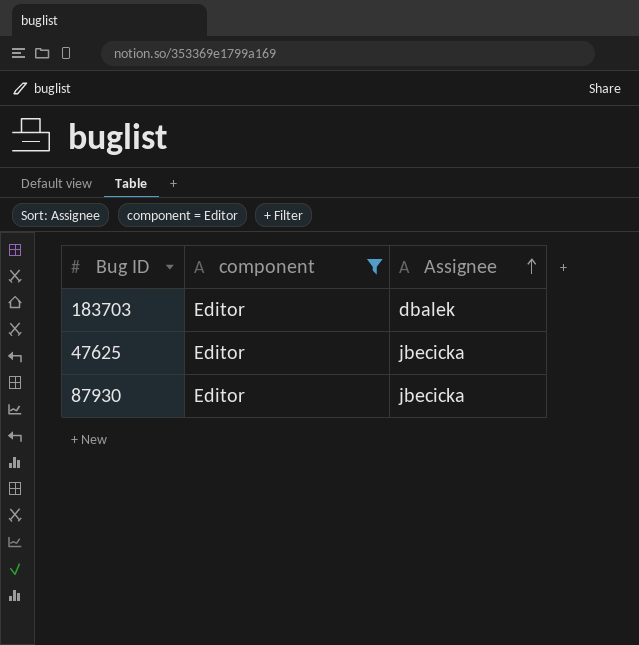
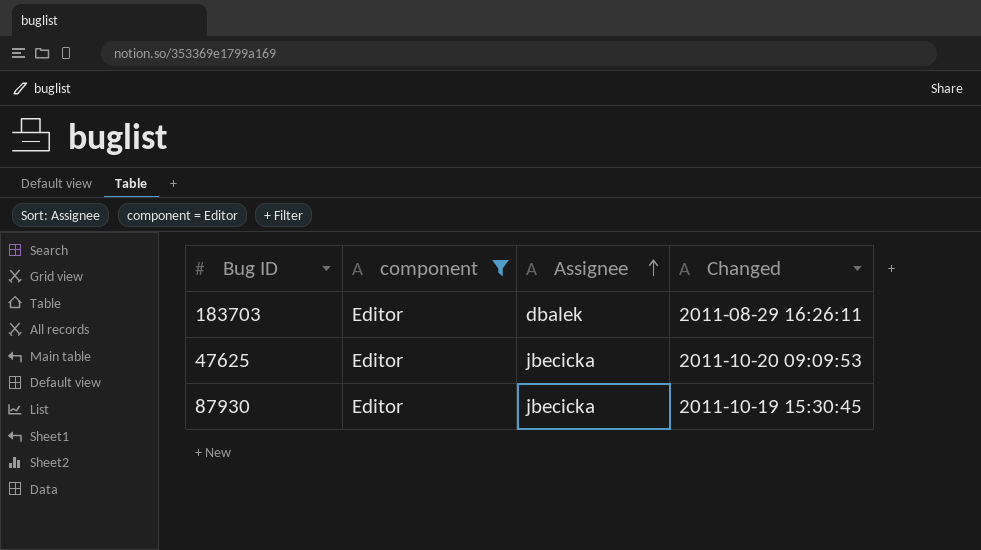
column Changed | position: none -> 4

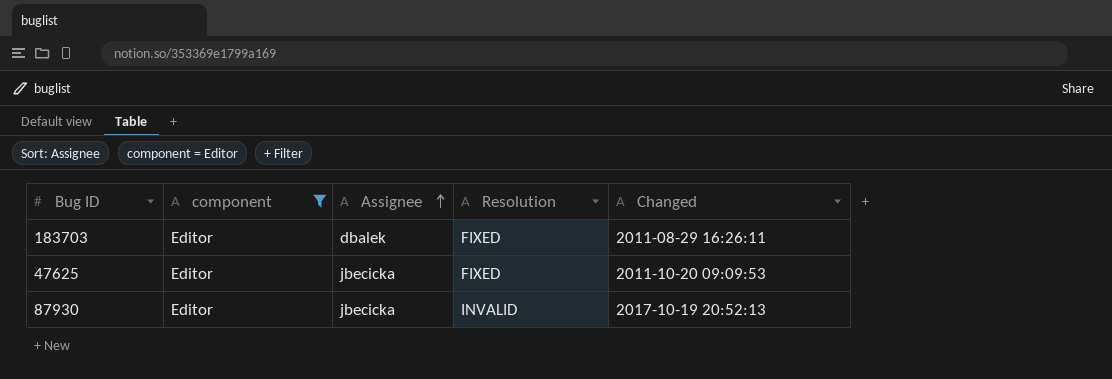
column Resolution | position: none -> 4
87930 | Changed: 2011-10-19 15:30:45 -> 2017-10-19 20:52:13

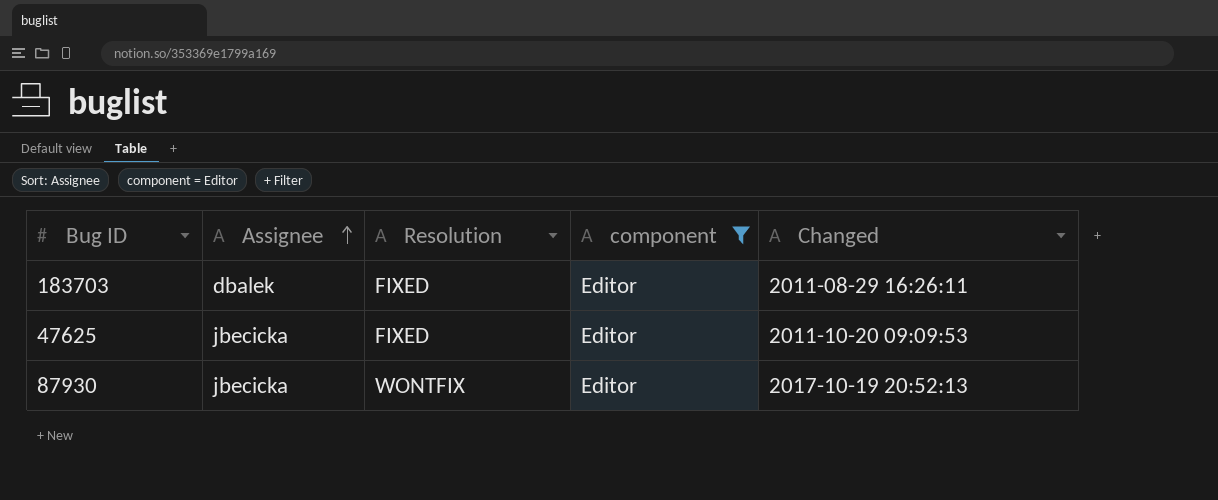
column component | position: 2 -> 4
87930 | Resolution: INVALID -> WONTFIX

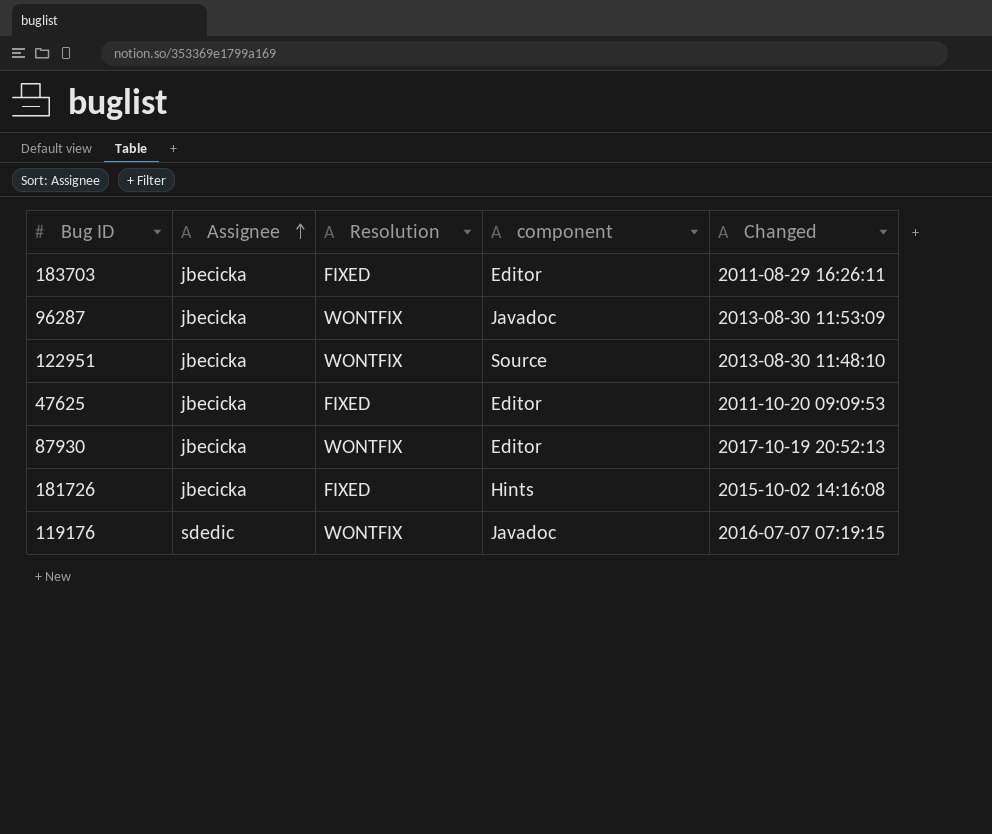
filter: component = Editor -> none
183703 | Assignee: dbalek -> jbecicka

